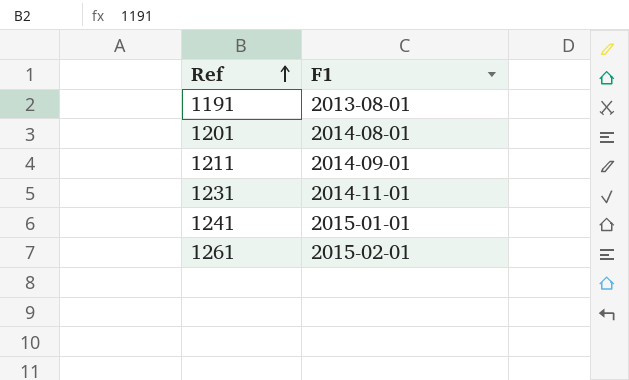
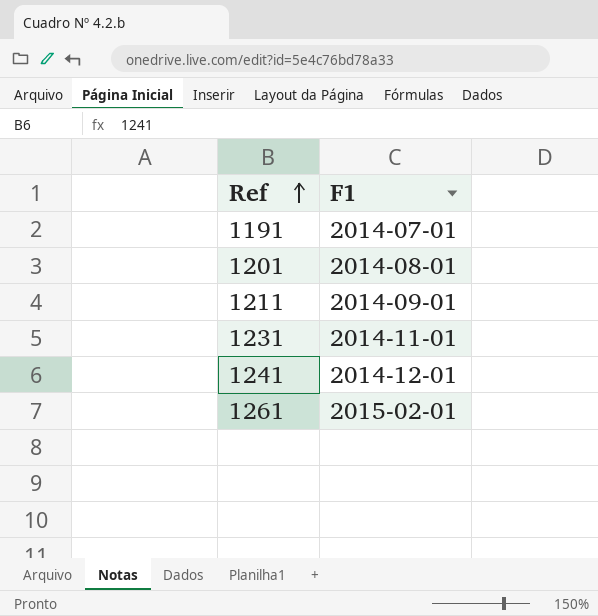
1191 | F1: 2013-08-01 -> 2014-07-01
1241 | F1: 2015-01-01 -> 2014-12-01

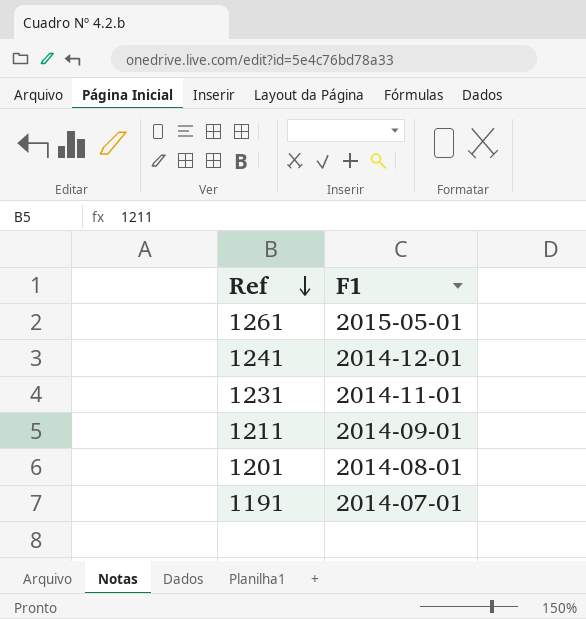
row order: Ref ascending -> Ref descending
1261 | F1: 2015-02-01 -> 2015-05-01

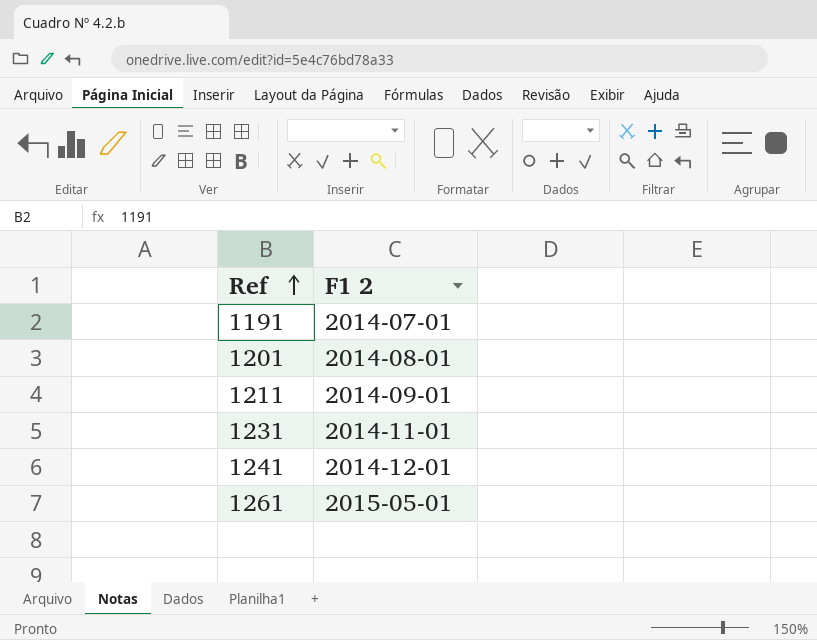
row order: Ref descending -> Ref ascending
column name: F1 -> F1 2

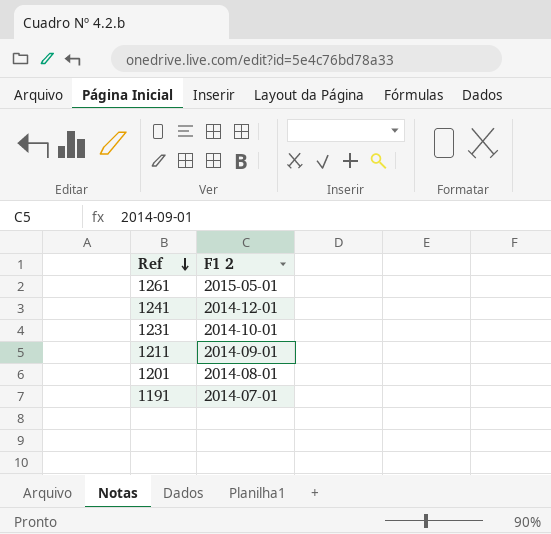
row order: Ref ascending -> Ref descending
1231 | F1 2: 2014-11-01 -> 2014-10-01

